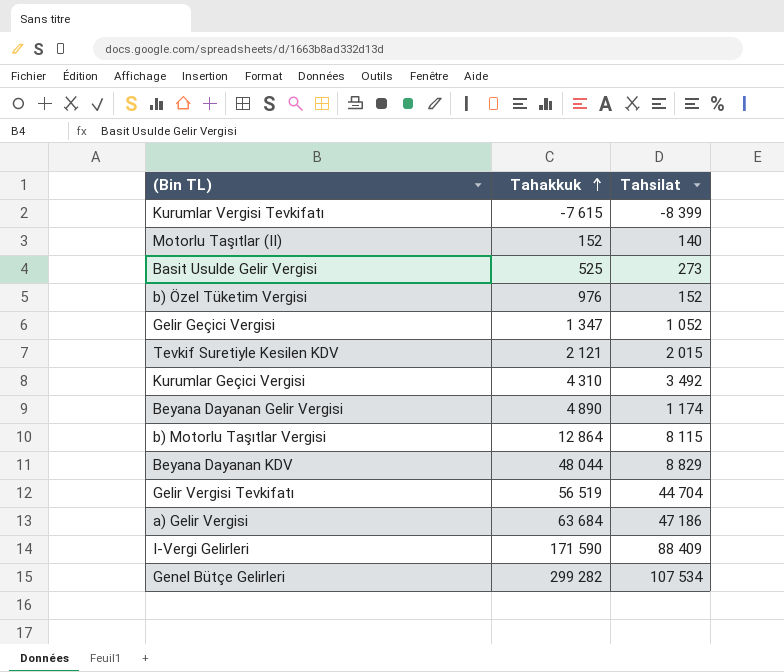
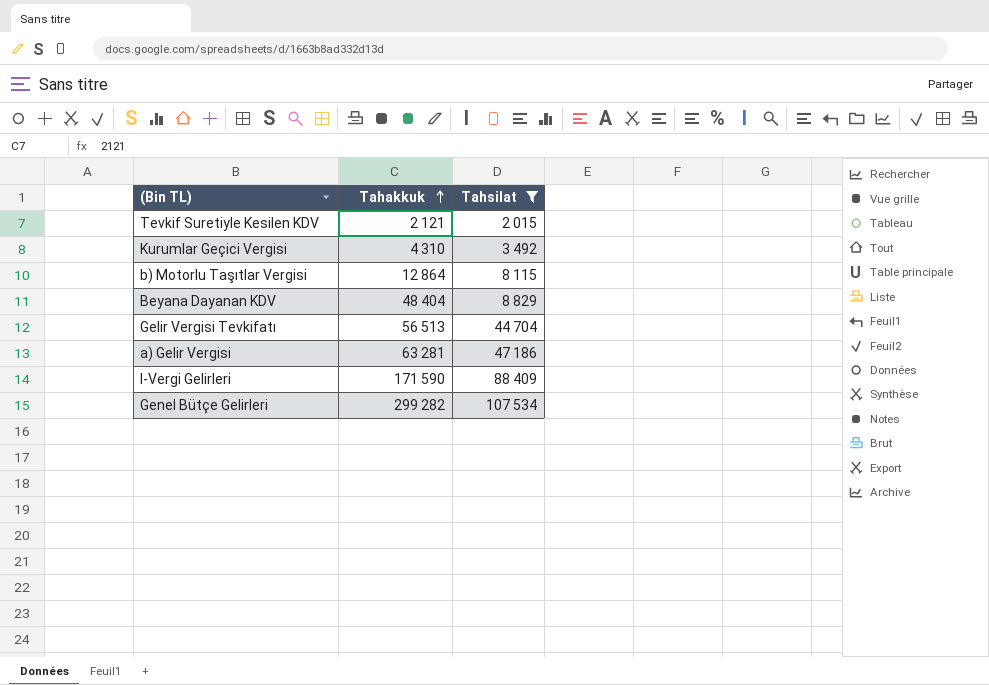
filter: none -> Tahsilat >= 2 015
Beyana Dayanan KDV | Tahakkuk: 48 044 -> 48 404
Gelir Vergisi Tevkifatı | Tahakkuk: 56 519 -> 56 513
a) Gelir Vergisi | Tahakkuk: 63 684 -> 63 281

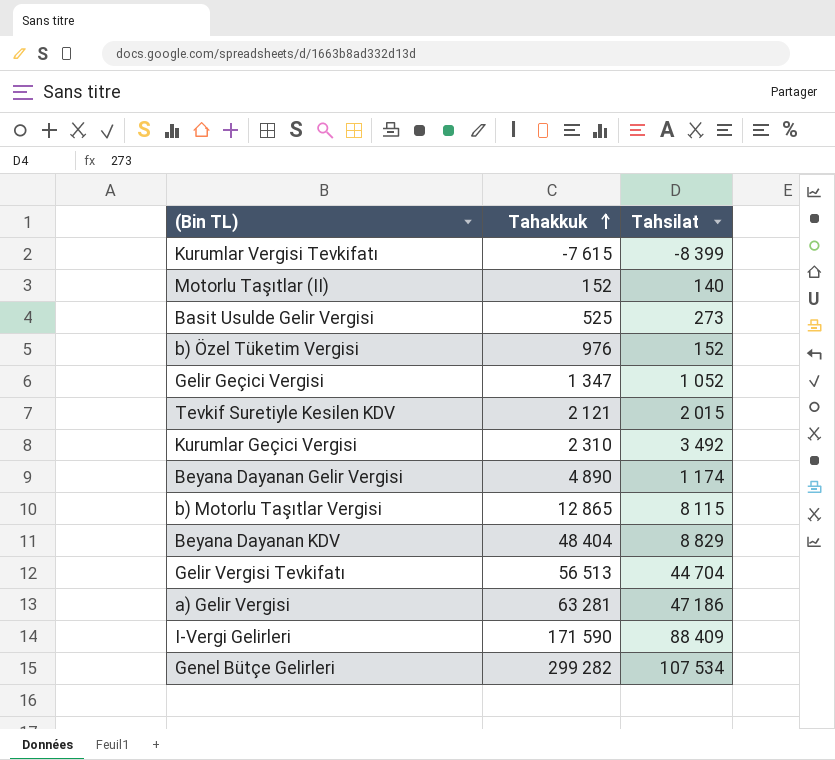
filter: Tahsilat >= 2 015 -> none
Kurumlar Geçici Vergisi | Tahakkuk: 4 310 -> 2 310
b) Motorlu Taşıtlar Vergisi | Tahakkuk: 12 864 -> 12 865

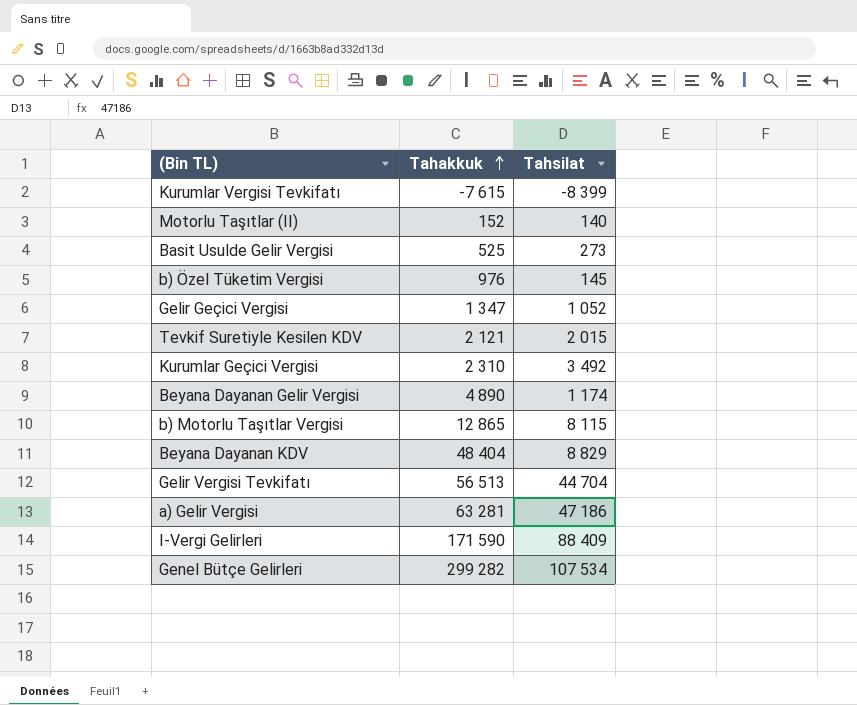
b) Özel Tüketim Vergisi | Tahsilat: 152 -> 145

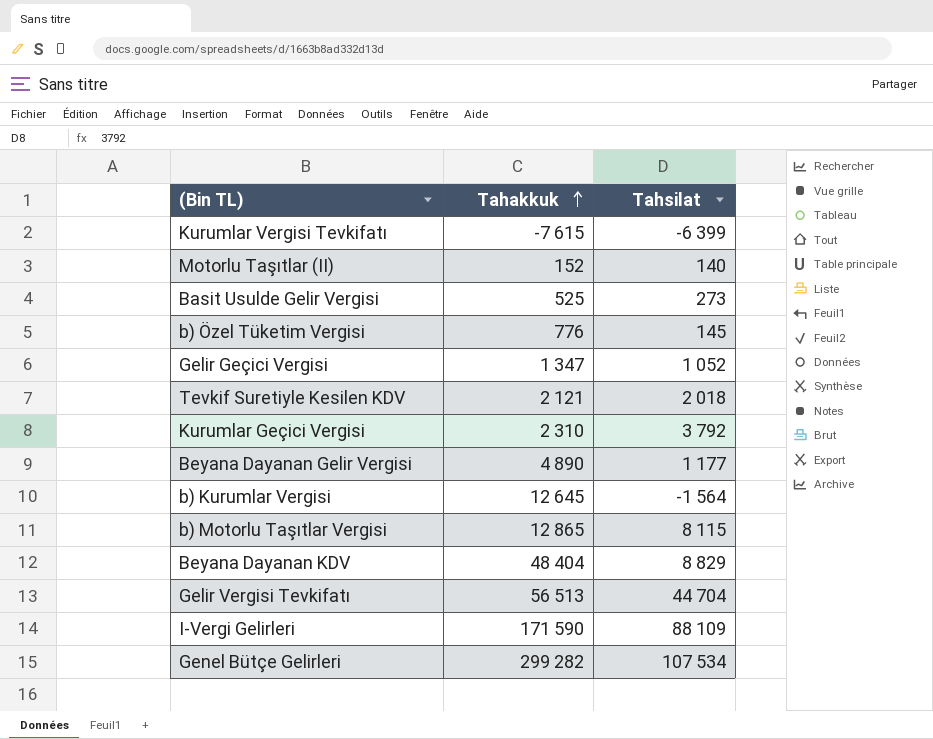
row a) Gelir Vergisi: 63 281 | 47 186 -> none
Kurumlar Vergisi Tevkifatı | Tahsilat: -8 399 -> -6 399
b) Özel Tüketim Vergisi | Tahakkuk: 976 -> 776
Tevkif Suretiyle Kesilen KDV | Tahsilat: 2 015 -> 2 018
Kurumlar Geçici Vergisi | Tahsilat: 3 492 -> 3 792
Beyana Dayanan Gelir Vergisi | Tahsilat: 1 174 -> 1 177
row b) Kurumlar Vergisi: none -> 12 645 | -1 564
I-Vergi Gelirleri | Tahsilat: 88 409 -> 88 109

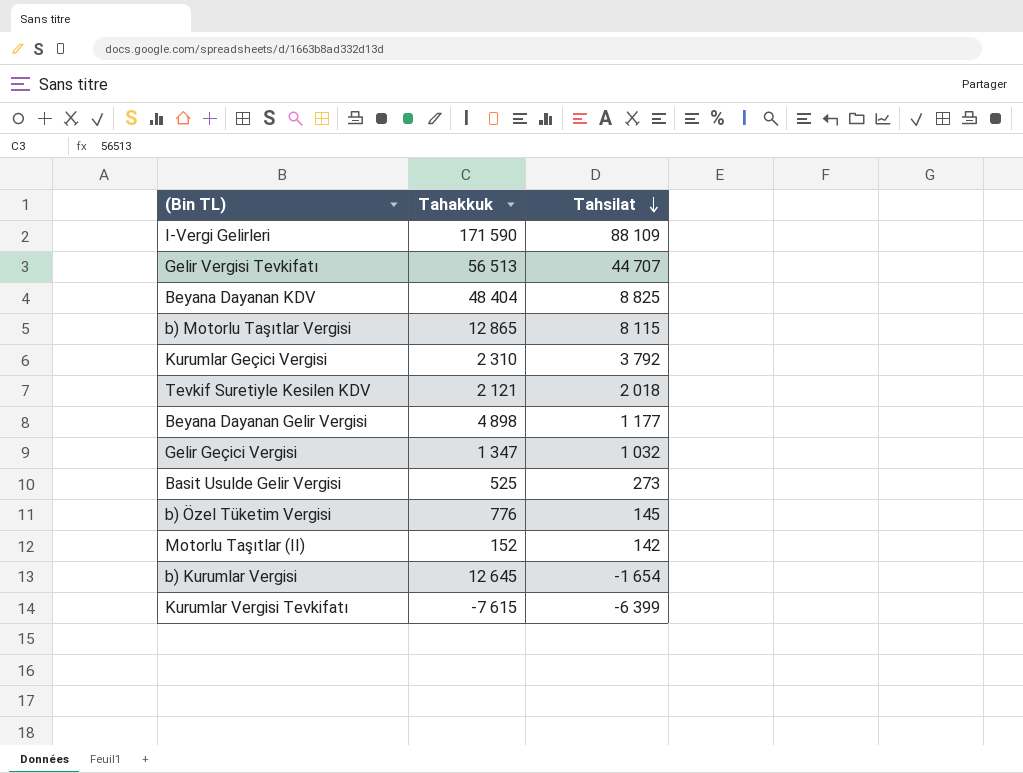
row order: Tahakkuk ascending -> Tahsilat descending
row Genel Bütçe Gelirleri: 299 282 | 107 534 -> none
Gelir Vergisi Tevkifatı | Tahsilat: 44 704 -> 44 707
Beyana Dayanan KDV | Tahsilat: 8 829 -> 8 825
Beyana Dayanan Gelir Vergisi | Tahakkuk: 4 890 -> 4 898
Gelir Geçici Vergisi | Tahsilat: 1 052 -> 1 032
Motorlu Taşıtlar (II) | Tahsilat: 140 -> 142
b) Kurumlar Vergisi | Tahsilat: -1 564 -> -1 654

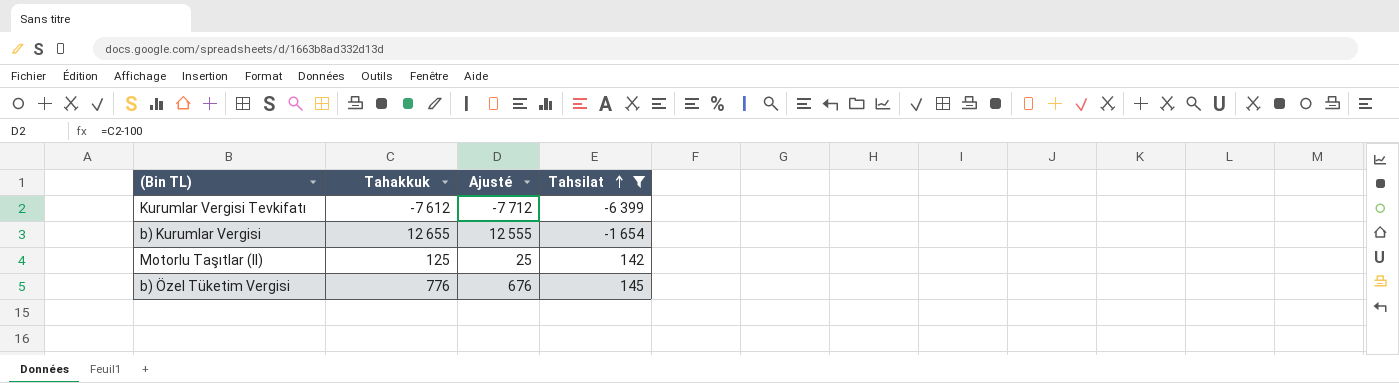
filter: none -> Tahsilat <= 145
row order: Tahsilat descending -> Tahsilat ascending
column Ajusté | formula: none -> [Tahakkuk] - 100
Kurumlar Vergisi Tevkifatı | Tahakkuk: -7 615 -> -7 612
b) Kurumlar Vergisi | Tahakkuk: 12 645 -> 12 655
Motorlu Taşıtlar (II) | Tahakkuk: 152 -> 125

